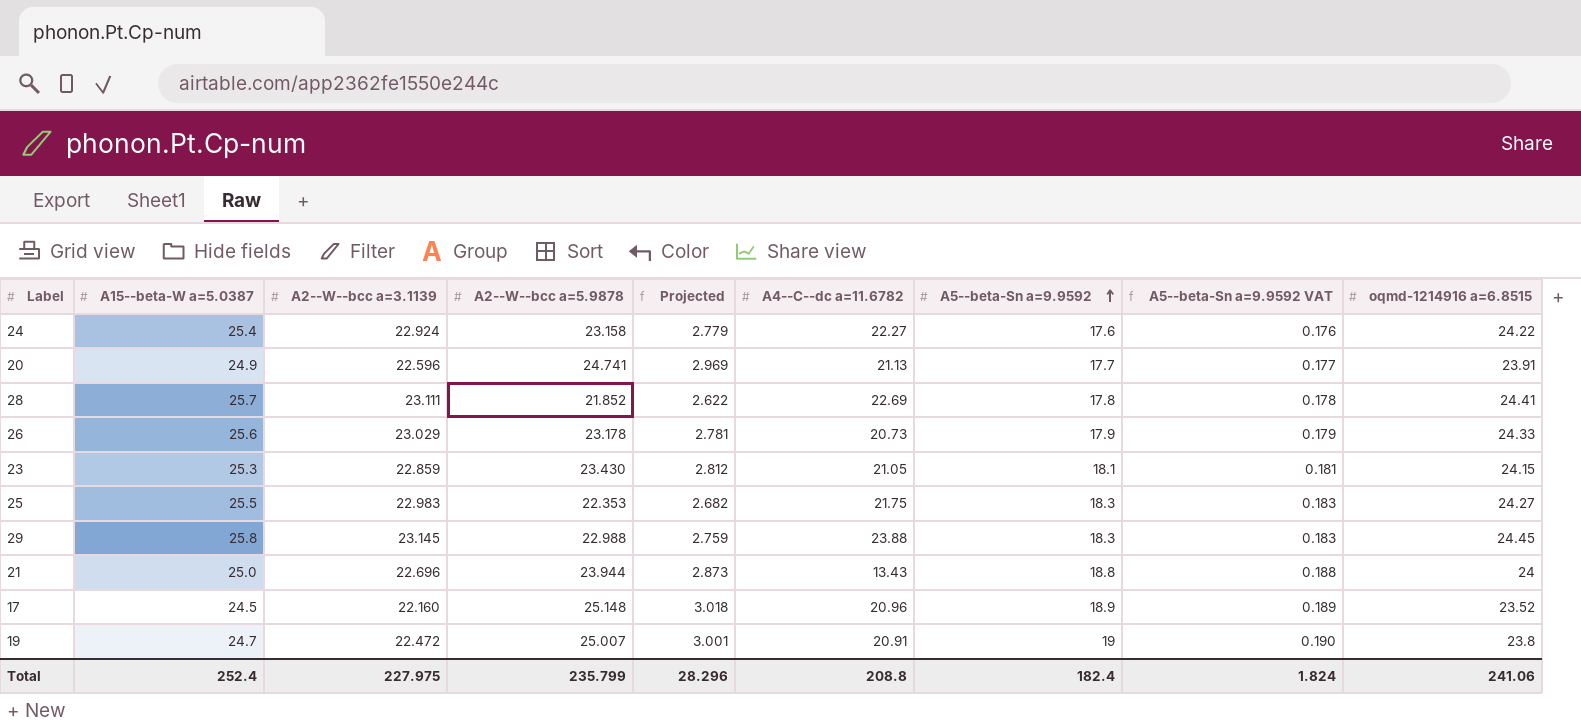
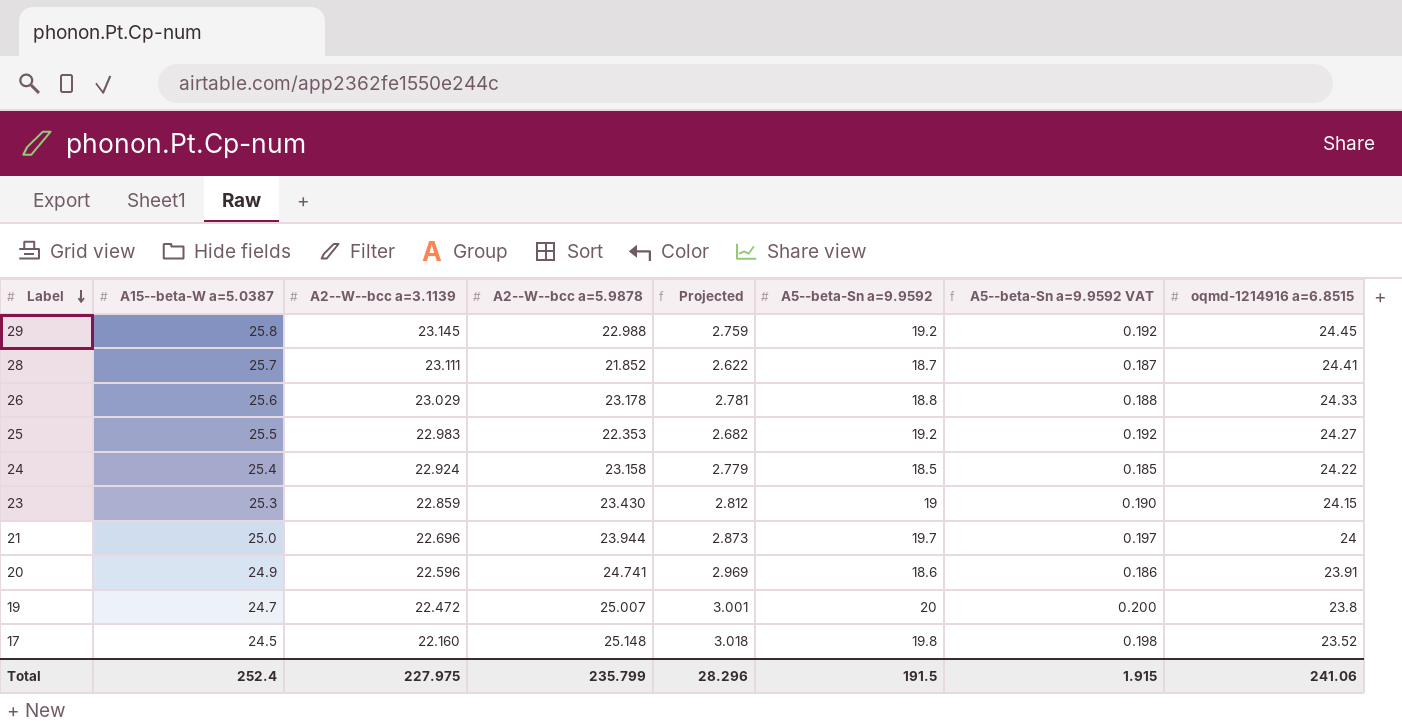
row order: A5--beta-Sn a=9.9592 ascending -> Label descending
column A4--C--dc a=11.6782 | position: 6 -> none
29 | A5--beta-Sn a=9.9592: 18.3 -> 19.2
29 | A5--beta-Sn a=9.9592 VAT: 0.183 -> 0.192
28 | A5--beta-Sn a=9.9592: 17.8 -> 18.7
28 | A5--beta-Sn a=9.9592 VAT: 0.178 -> 0.187
26 | A5--beta-Sn a=9.9592: 17.9 -> 18.8
26 | A5--beta-Sn a=9.9592 VAT: 0.179 -> 0.188
25 | A5--beta-Sn a=9.9592: 18.3 -> 19.2
25 | A5--beta-Sn a=9.9592 VAT: 0.183 -> 0.192
24 | A5--beta-Sn a=9.9592: 17.6 -> 18.5
24 | A5--beta-Sn a=9.9592 VAT: 0.176 -> 0.185
23 | A5--beta-Sn a=9.9592: 18.1 -> 19
23 | A5--beta-Sn a=9.9592 VAT: 0.181 -> 0.190
21 | A5--beta-Sn a=9.9592: 18.8 -> 19.7
21 | A5--beta-Sn a=9.9592 VAT: 0.188 -> 0.197
20 | A5--beta-Sn a=9.9592: 17.7 -> 18.6
20 | A5--beta-Sn a=9.9592 VAT: 0.177 -> 0.186
19 | A5--beta-Sn a=9.9592: 19 -> 20
19 | A5--beta-Sn a=9.9592 VAT: 0.190 -> 0.200
17 | A5--beta-Sn a=9.9592: 18.9 -> 19.8
17 | A5--beta-Sn a=9.9592 VAT: 0.189 -> 0.198
Total | A5--beta-Sn a=9.9592: 182.4 -> 191.5
Total | A5--beta-Sn a=9.9592 VAT: 1.824 -> 1.915

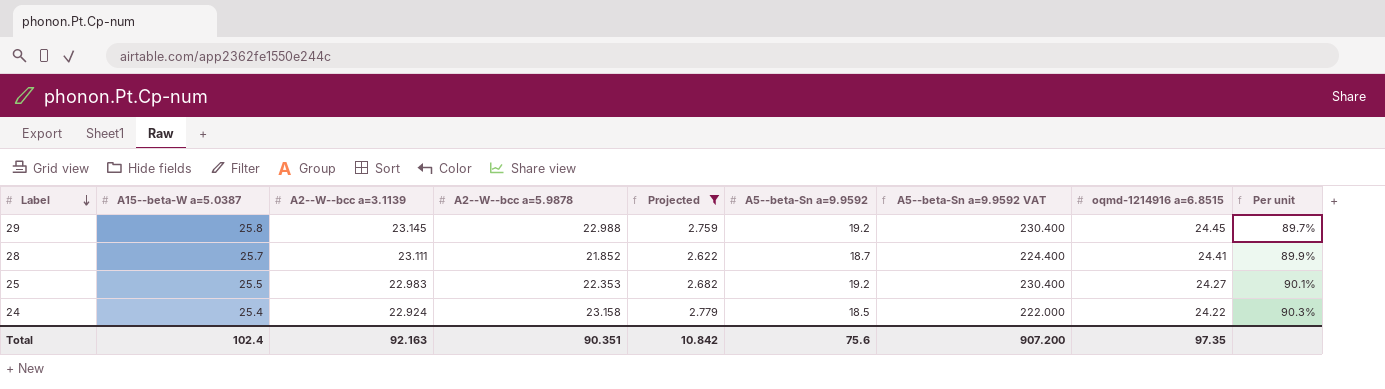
filter: none -> Projected <= 2.779
column A5--beta-Sn a=9.9592 VAT | formula: [A5--beta-Sn a=9.9592] * 0.01 -> [A5--beta-Sn a=9.9592] * 12
column Per unit | formula: none -> [A2--W--bcc a=3.1139] / [A15--beta-W a=5.0387]
Total | A15--beta-W a=5.0387: 252.4 -> 102.4
Total | A2--W--bcc a=3.1139: 227.975 -> 92.163
Total | A2--W--bcc a=5.9878: 235.799 -> 90.351
Total | Projected: 28.296 -> 10.842
Total | A5--beta-Sn a=9.9592: 191.5 -> 75.6
Total | A5--beta-Sn a=9.9592 VAT: 1.915 -> 907.200
Total | oqmd-1214916 a=6.8515: 241.06 -> 97.35

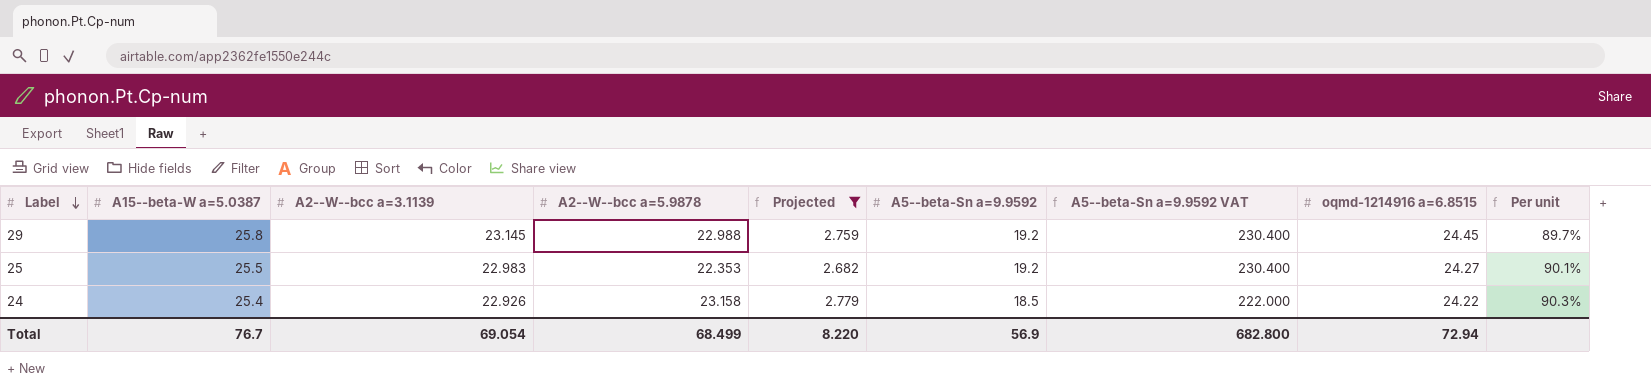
row 28: 25.7 | 23.111 | 21.852 | 2.622 | 18.7 | 224.400 | 24.41 | 89.9% -> none
24 | A2--W--bcc a=3.1139: 22.924 -> 22.926
Total | A15--beta-W a=5.0387: 102.4 -> 76.7
Total | A2--W--bcc a=3.1139: 92.163 -> 69.054
Total | A2--W--bcc a=5.9878: 90.351 -> 68.499
Total | Projected: 10.842 -> 8.220
Total | A5--beta-Sn a=9.9592: 75.6 -> 56.9
Total | A5--beta-Sn a=9.9592 VAT: 907.200 -> 682.800
Total | oqmd-1214916 a=6.8515: 97.35 -> 72.94

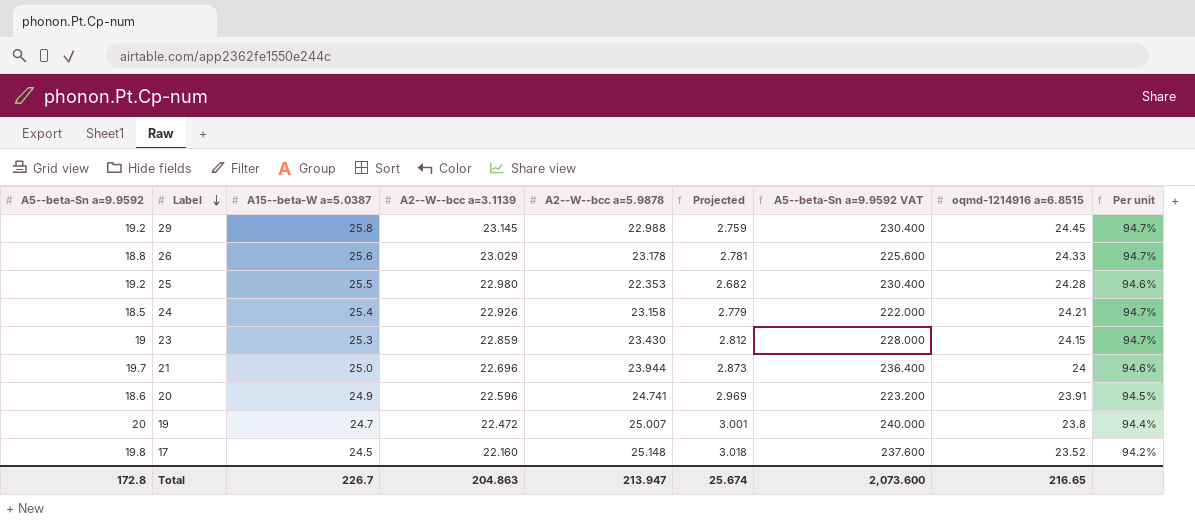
filter: Projected <= 2.779 -> none
column A5--beta-Sn a=9.9592 | position: 6 -> 1
column Per unit | formula: [A2--W--bcc a=3.1139] / [A15--beta-W a=5.0387] -> [A2--W--bcc a=3.1139] / [oqmd-1214916 a=6.8515]
25 | A2--W--bcc a=3.1139: 22.983 -> 22.980
25 | oqmd-1214916 a=6.8515: 24.27 -> 24.28
24 | oqmd-1214916 a=6.8515: 24.22 -> 24.21
Total | A5--beta-Sn a=9.9592: 56.9 -> 172.8
Total | A15--beta-W a=5.0387: 76.7 -> 226.7
Total | A2--W--bcc a=3.1139: 69.054 -> 204.863
Total | A2--W--bcc a=5.9878: 68.499 -> 213.947
Total | Projected: 8.220 -> 25.674
Total | A5--beta-Sn a=9.9592 VAT: 682.800 -> 2,073.600
Total | oqmd-1214916 a=6.8515: 72.94 -> 216.65

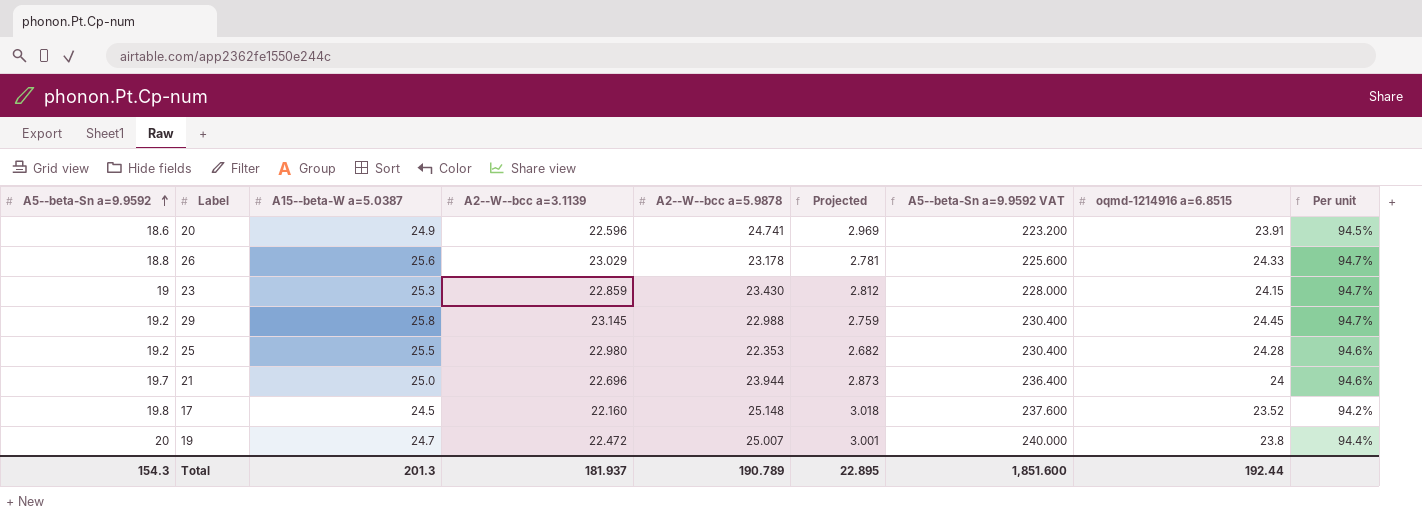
row order: Label descending -> A5--beta-Sn a=9.9592 ascending
row 24: 18.5 | 25.4 | 22.926 | 23.158 | 2.779 | 222.000 | 24.21 | 94.7% -> none
Total | A5--beta-Sn a=9.9592: 172.8 -> 154.3
Total | A15--beta-W a=5.0387: 226.7 -> 201.3
Total | A2--W--bcc a=3.1139: 204.863 -> 181.937
Total | A2--W--bcc a=5.9878: 213.947 -> 190.789
Total | Projected: 25.674 -> 22.895
Total | A5--beta-Sn a=9.9592 VAT: 2,073.600 -> 1,851.600
Total | oqmd-1214916 a=6.8515: 216.65 -> 192.44

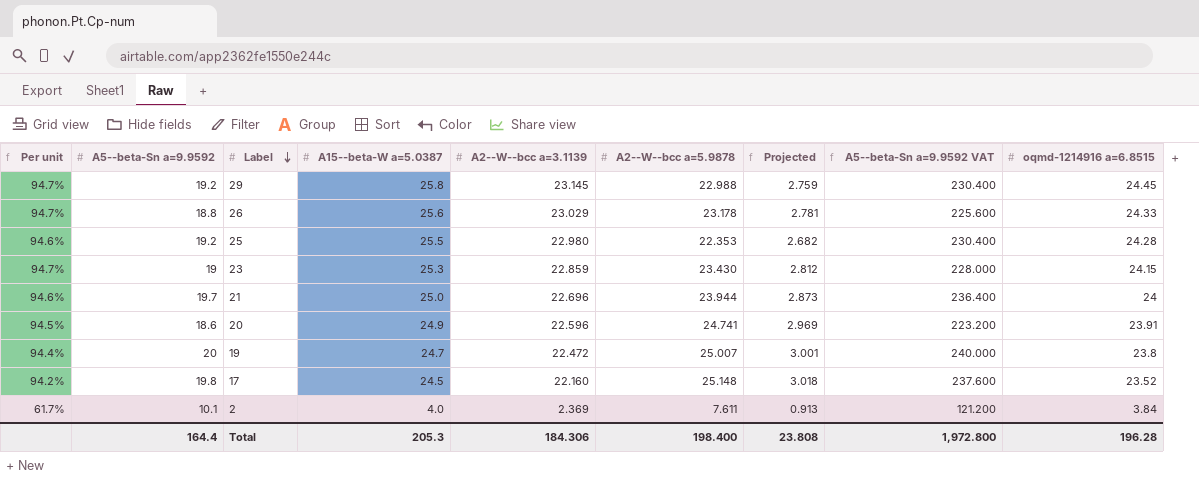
row order: A5--beta-Sn a=9.9592 ascending -> Label descending
column Per unit | position: 9 -> 1
row 2: none -> 61.7% | 10.1 | 4.0 | 2.369 | 7.611 | 0.913 | 121.200 | 3.84
Total | A5--beta-Sn a=9.9592: 154.3 -> 164.4
Total | A15--beta-W a=5.0387: 201.3 -> 205.3
Total | A2--W--bcc a=3.1139: 181.937 -> 184.306
Total | A2--W--bcc a=5.9878: 190.789 -> 198.400
Total | Projected: 22.895 -> 23.808
Total | A5--beta-Sn a=9.9592 VAT: 1,851.600 -> 1,972.800
Total | oqmd-1214916 a=6.8515: 192.44 -> 196.28

